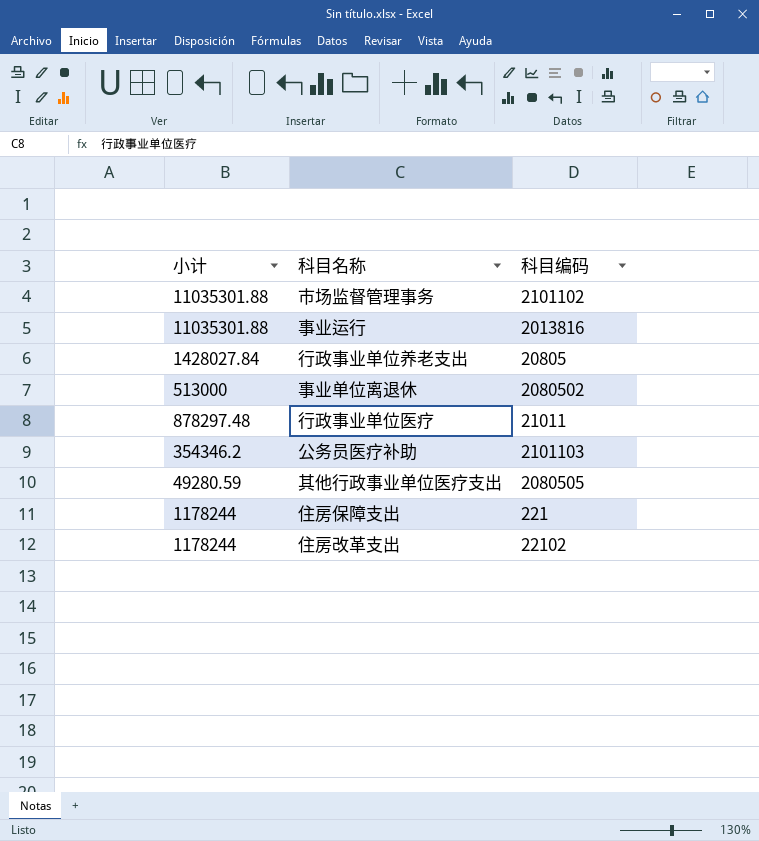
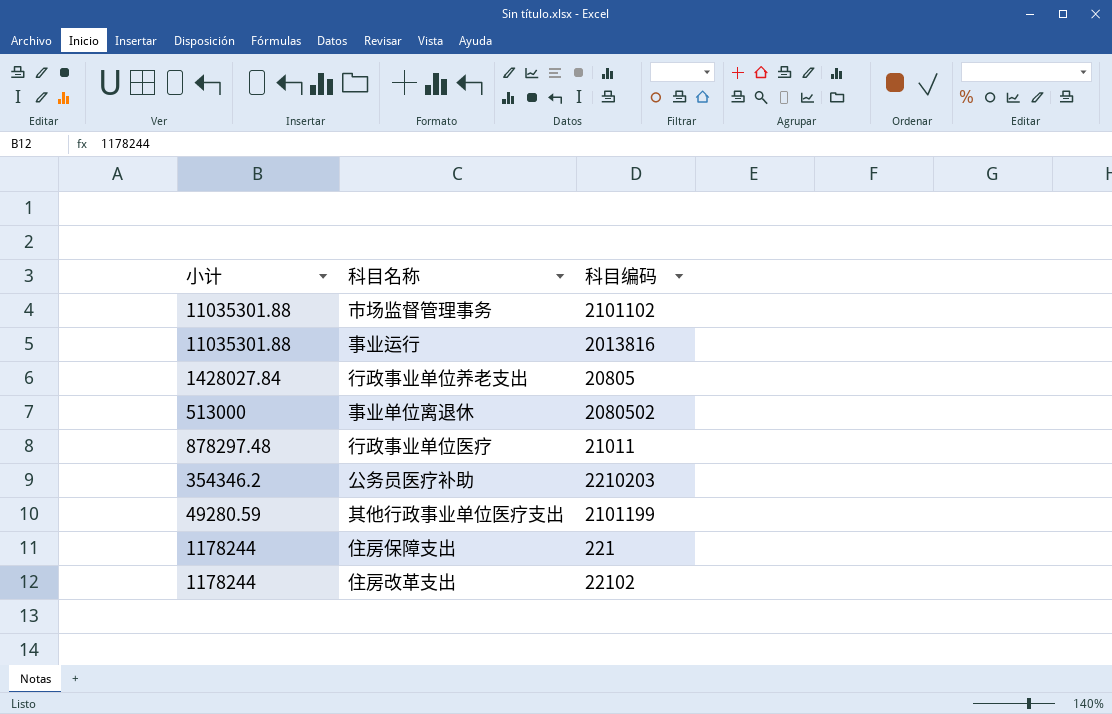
公务员医疗补助 | 科目编码: 2101103 -> 2210203
其他行政事业单位医疗支出 | 科目编码: 2080505 -> 2101199

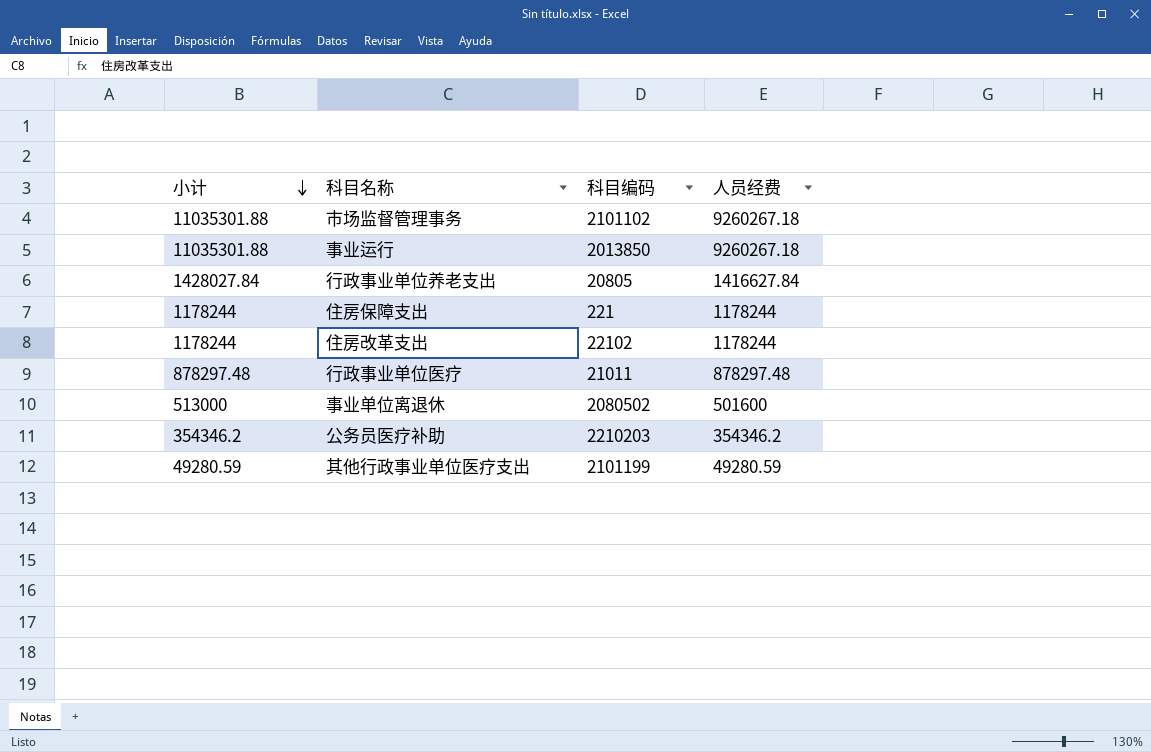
row order: none -> 小计 descending
column 人员经费 | position: none -> 4
事业运行 | 科目编码: 2013816 -> 2013850

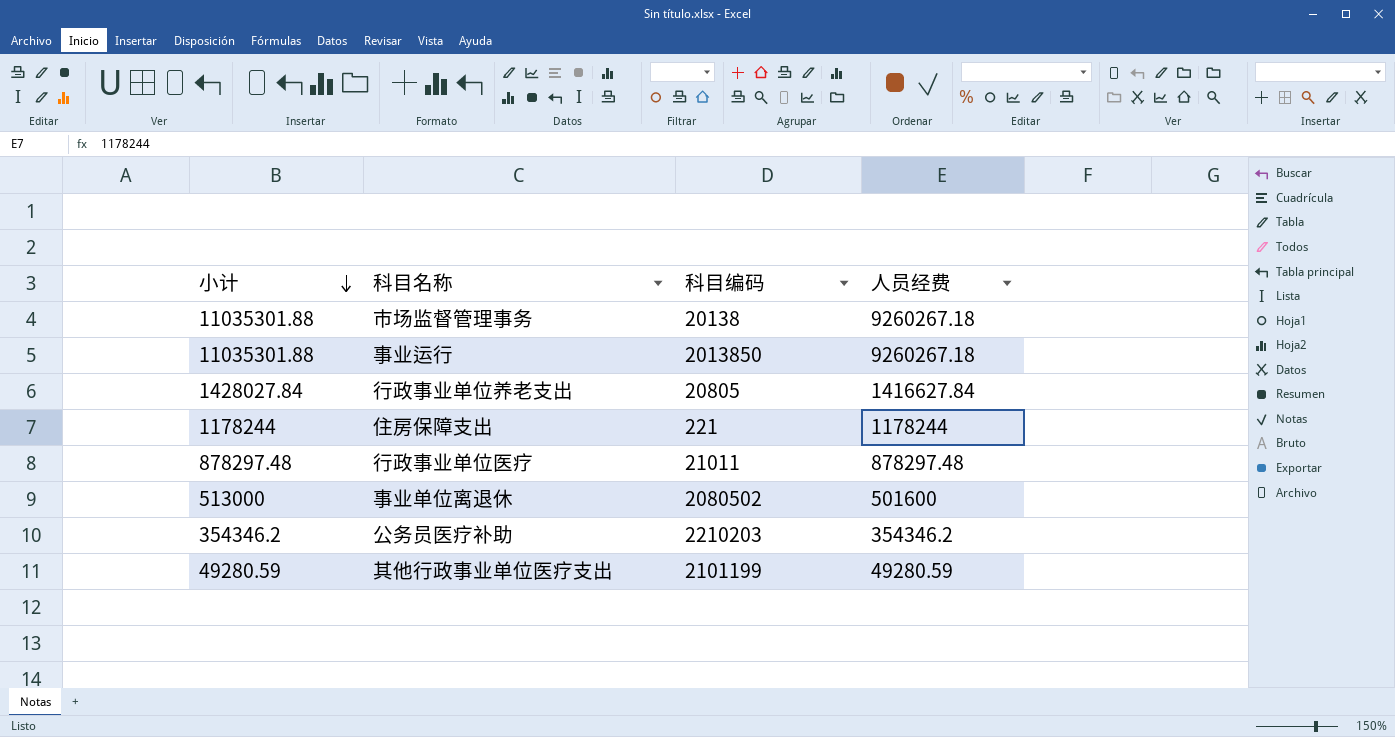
row 住房改革支出: 1178244 | 22102 | 1178244 -> none
市场监督管理事务 | 科目编码: 2101102 -> 20138

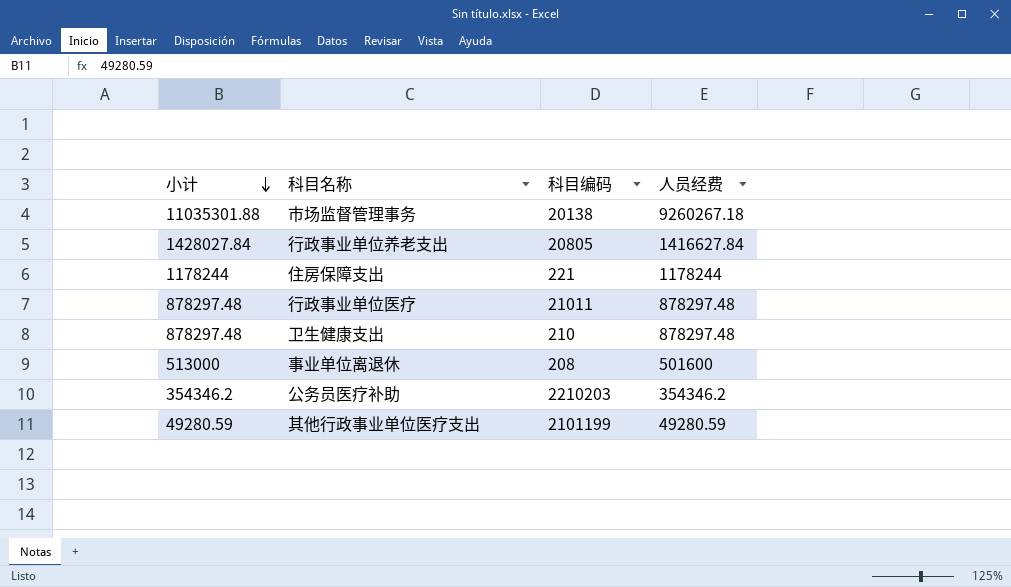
row 事业运行: 11035301.88 | 2013850 | 9260267.18 -> none
row 卫生健康支出: none -> 878297.48 | 210 | 878297.48
事业单位离退休 | 科目编码: 2080502 -> 208

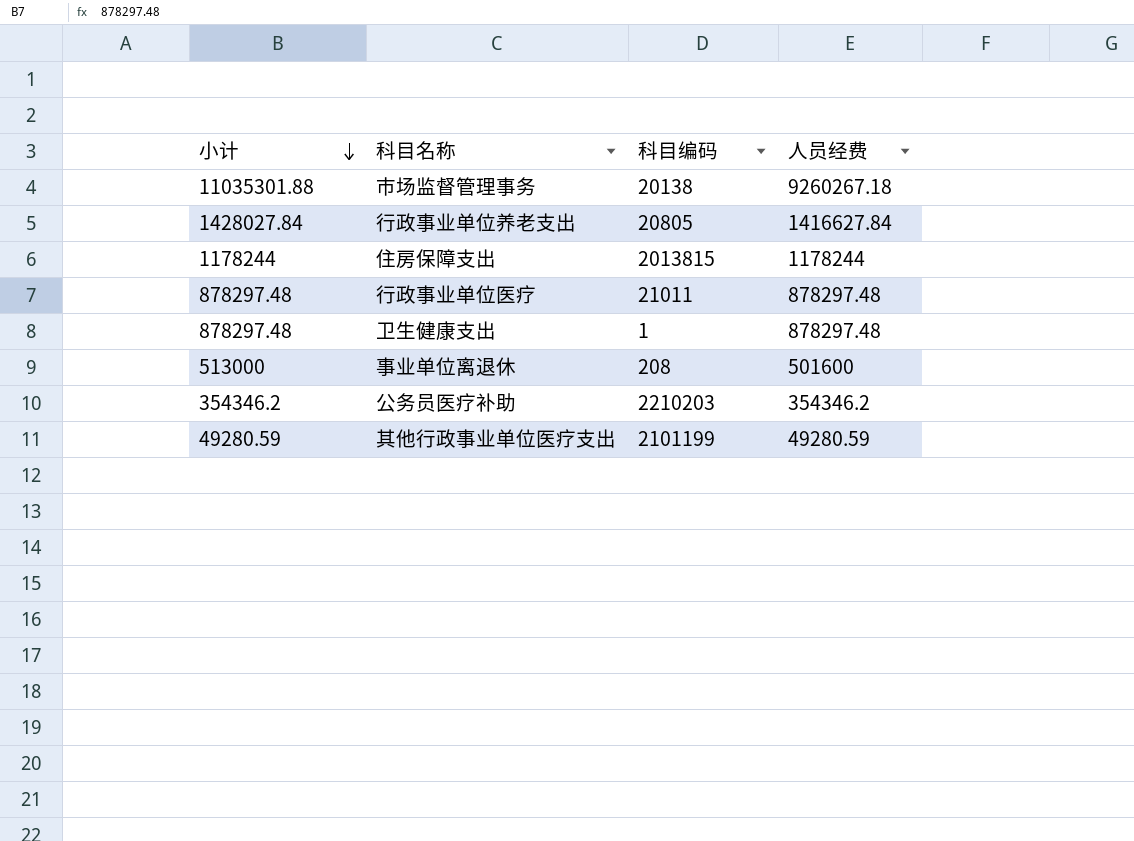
住房保障支出 | 科目编码: 221 -> 2013815
卫生健康支出 | 科目编码: 210 -> 1

